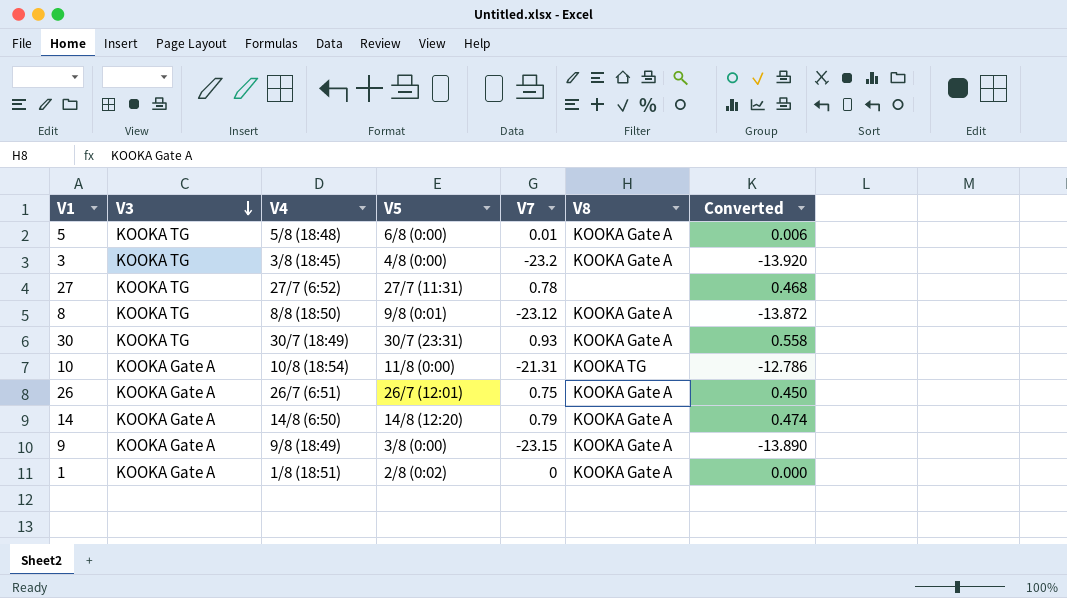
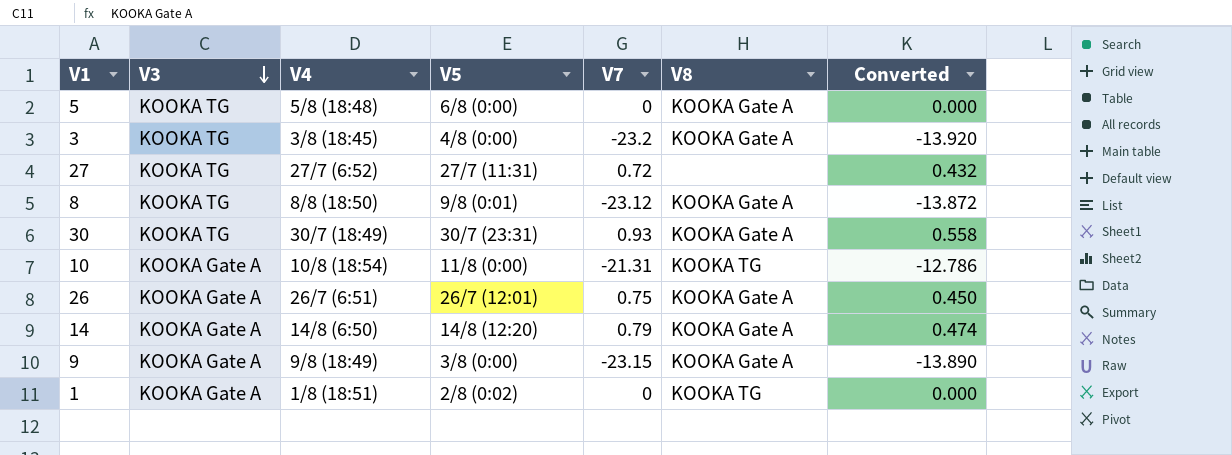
5 | V7: 0.01 -> 0
5 | Converted: 0.006 -> 0.000
27 | V7: 0.78 -> 0.72
27 | Converted: 0.468 -> 0.432
1 | V8: KOOKA Gate A -> KOOKA TG

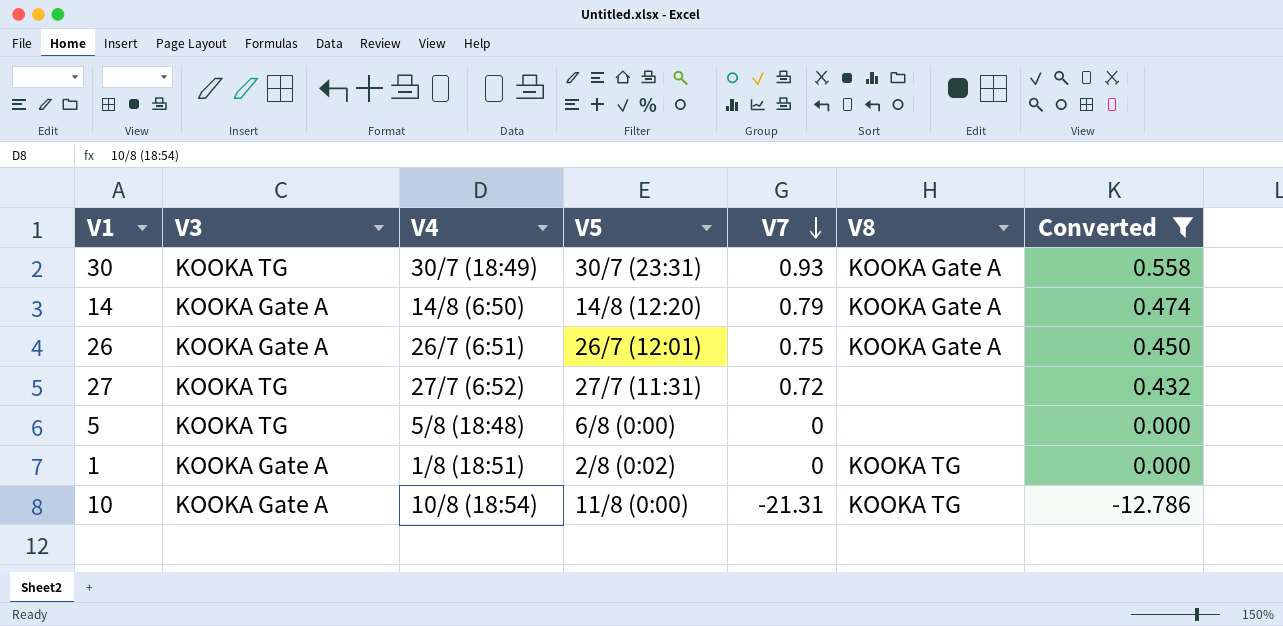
filter: none -> Converted >= -12.786
row order: V3 descending -> V7 descending
5 | V8: KOOKA Gate A -> none

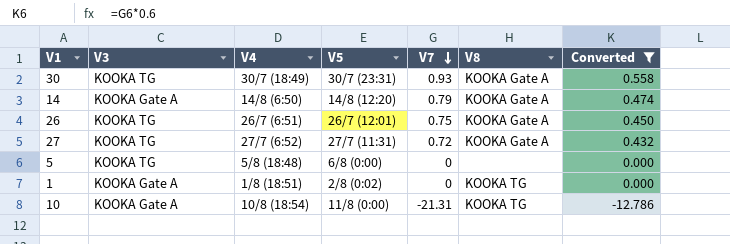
26 | V3: KOOKA Gate A -> KOOKA TG
27 | V8: none -> KOOKA Gate A

